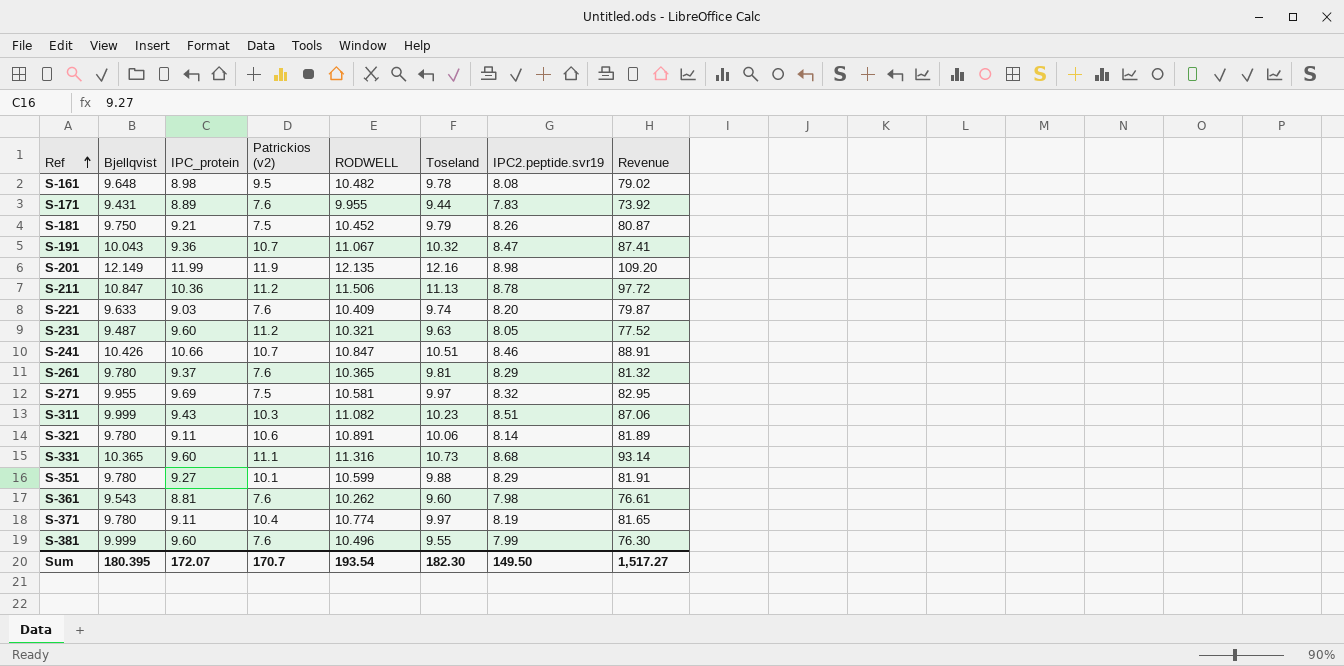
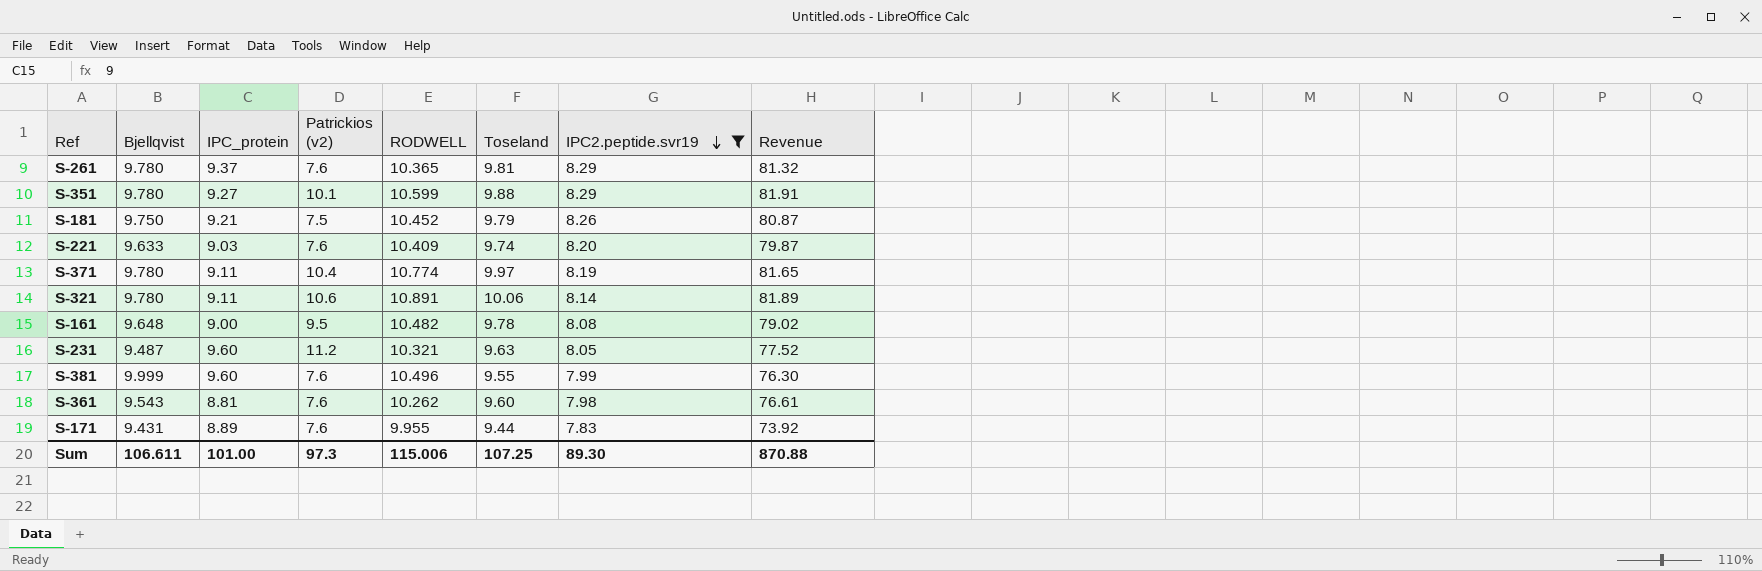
filter: none -> IPC2.peptide.svr19 <= 8.29
row order: Ref ascending -> IPC2.peptide.svr19 descending
S-161 | IPC_protein: 8.98 -> 9.00
Sum | Bjellqvist: 180.395 -> 106.611
Sum | IPC_protein: 172.07 -> 101.00
Sum | Patrickios (v2): 170.7 -> 97.3
Sum | RODWELL: 193.54 -> 115.006
Sum | Toseland: 182.30 -> 107.25
Sum | IPC2.peptide.svr19: 149.50 -> 89.30
Sum | Revenue: 1,517.27 -> 870.88

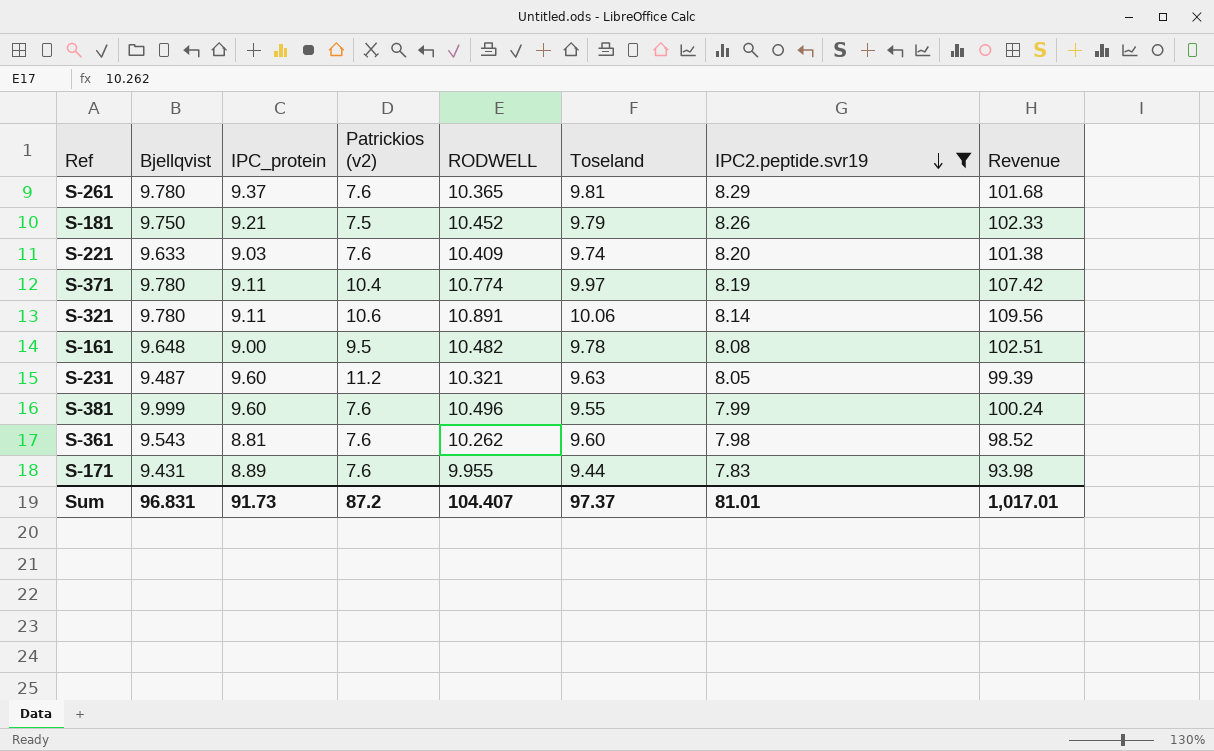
column Revenue | formula: [Toseland] * [IPC2.peptide.svr19] -> [RODWELL] * [Toseland]
row S-351: 9.780 | 9.27 | 10.1 | 10.599 | 9.88 | 8.29 | 81.91 -> none
Sum | Bjellqvist: 106.611 -> 96.831
Sum | IPC_protein: 101.00 -> 91.73
Sum | Patrickios (v2): 97.3 -> 87.2
Sum | RODWELL: 115.006 -> 104.407
Sum | Toseland: 107.25 -> 97.37
Sum | IPC2.peptide.svr19: 89.30 -> 81.01
Sum | Revenue: 870.88 -> 1,017.01

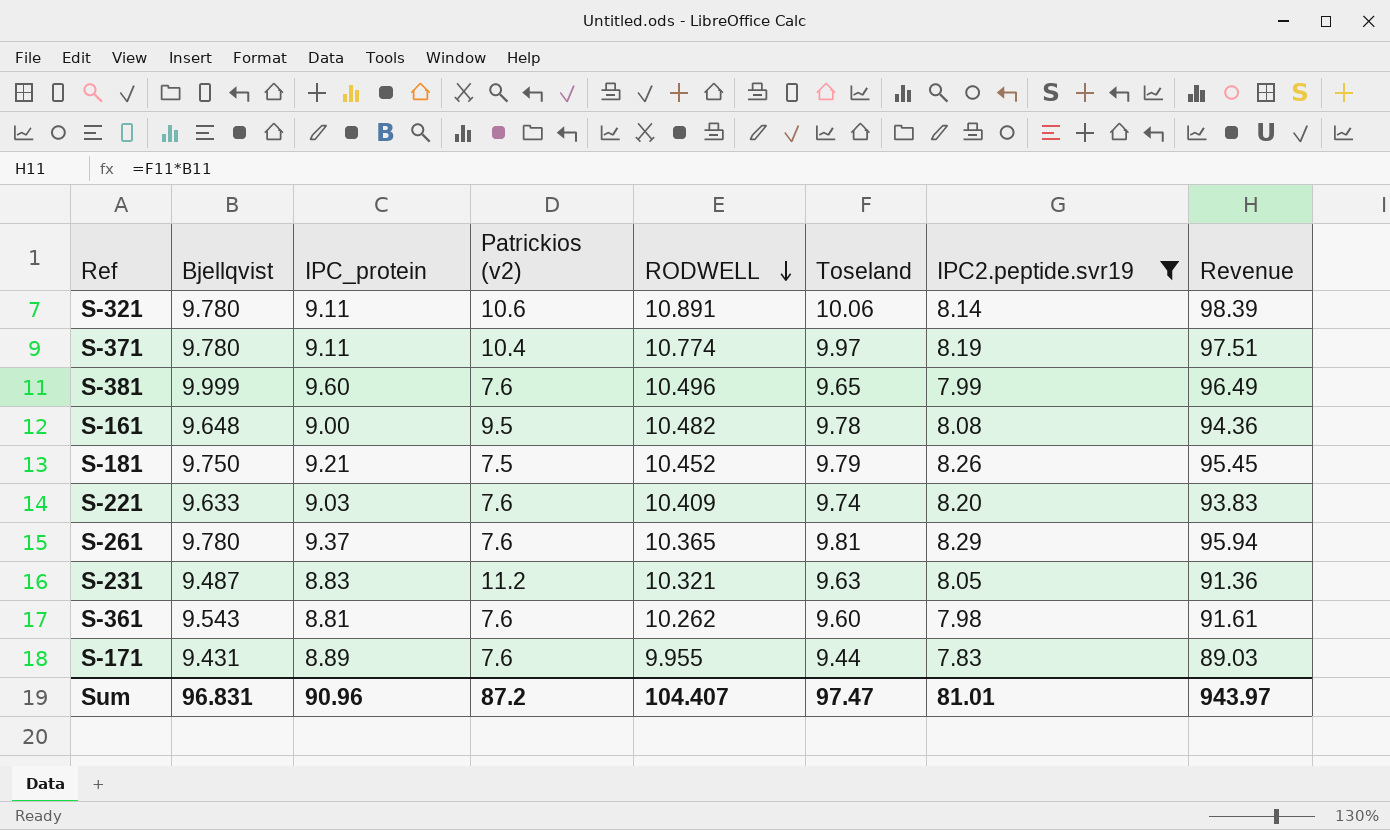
row order: IPC2.peptide.svr19 descending -> RODWELL descending
column Revenue | formula: [RODWELL] * [Toseland] -> [Bjellqvist] * [Toseland]
S-381 | Toseland: 9.55 -> 9.65
S-231 | IPC_protein: 9.60 -> 8.83
Sum | IPC_protein: 91.73 -> 90.96
Sum | Toseland: 97.37 -> 97.47
Sum | Revenue: 1,017.01 -> 943.97

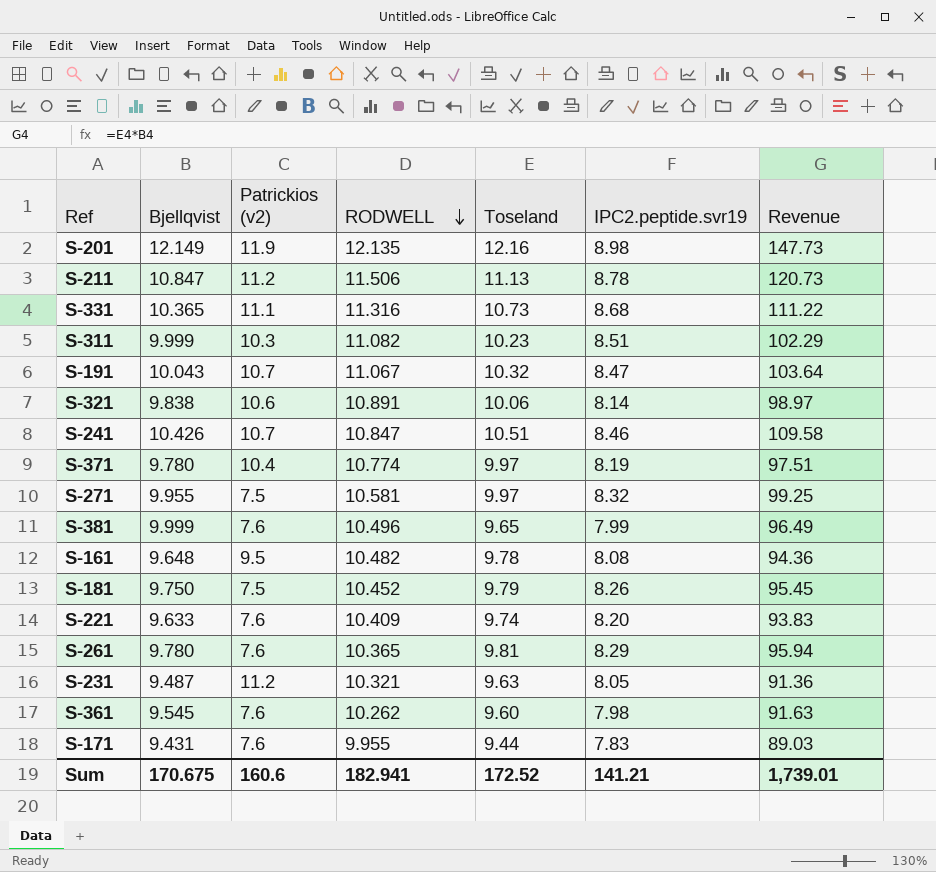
filter: IPC2.peptide.svr19 <= 8.29 -> none
column IPC_protein | position: 3 -> none
S-321 | Bjellqvist: 9.780 -> 9.838
S-321 | Revenue: 98.39 -> 98.97
S-361 | Bjellqvist: 9.543 -> 9.545
S-361 | Revenue: 91.61 -> 91.63
Sum | Bjellqvist: 96.831 -> 170.675
Sum | Patrickios (v2): 87.2 -> 160.6
Sum | RODWELL: 104.407 -> 182.941
Sum | Toseland: 97.47 -> 172.52
Sum | IPC2.peptide.svr19: 81.01 -> 141.21
Sum | Revenue: 943.97 -> 1,739.01

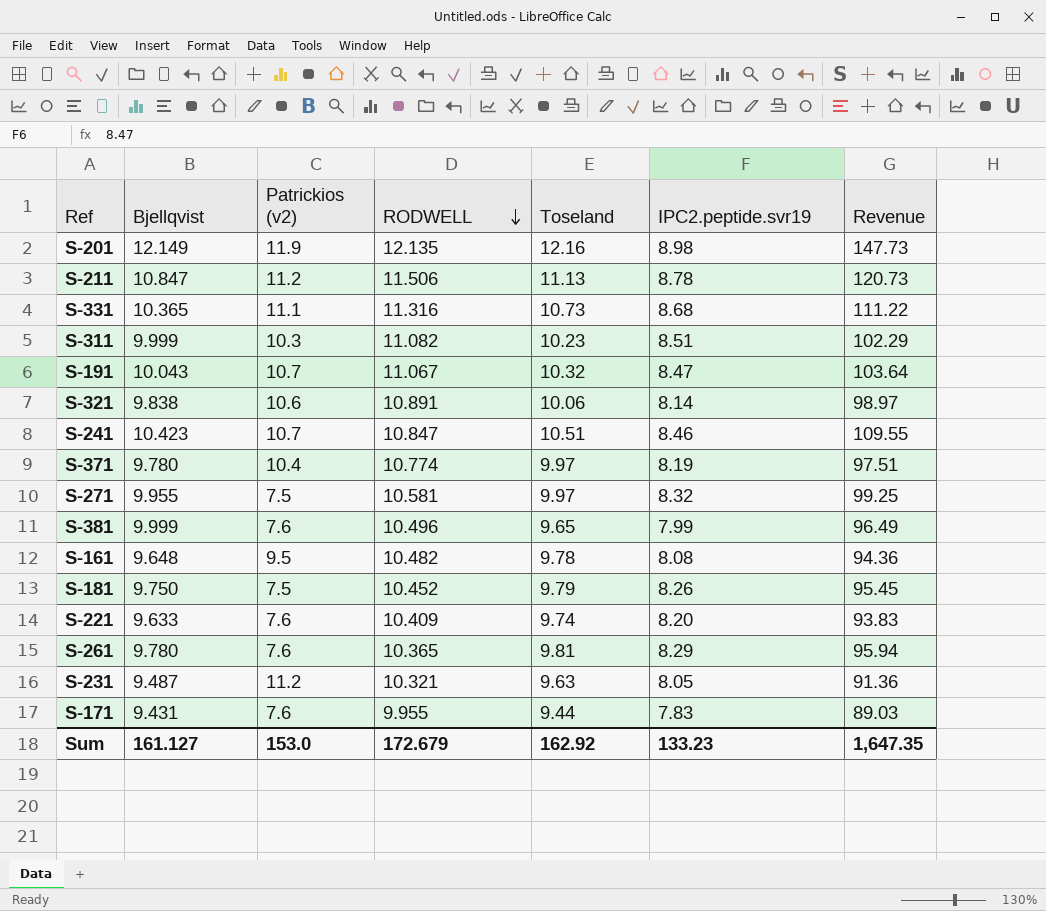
row S-361: 9.545 | 7.6 | 10.262 | 9.60 | 7.98 | 91.63 -> none
S-241 | Bjellqvist: 10.426 -> 10.423
S-241 | Revenue: 109.58 -> 109.55
Sum | Bjellqvist: 170.675 -> 161.127
Sum | Patrickios (v2): 160.6 -> 153.0
Sum | RODWELL: 182.941 -> 172.679
Sum | Toseland: 172.52 -> 162.92
Sum | IPC2.peptide.svr19: 141.21 -> 133.23
Sum | Revenue: 1,739.01 -> 1,647.35

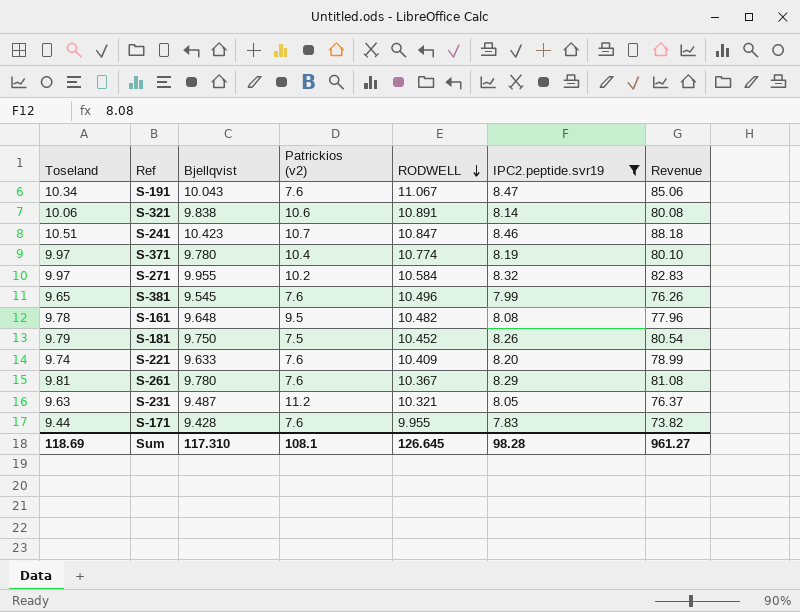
filter: none -> IPC2.peptide.svr19 <= 8.47
column Toseland | position: 5 -> 1
column Revenue | formula: [Bjellqvist] * [Toseland] -> [Bjellqvist] * [IPC2.peptide.svr19]
S-191 | Toseland: 10.32 -> 10.34
S-191 | Patrickios (v2): 10.7 -> 7.6
S-271 | Patrickios (v2): 7.5 -> 10.2
S-271 | RODWELL: 10.581 -> 10.584
S-381 | Bjellqvist: 9.999 -> 9.545
S-261 | RODWELL: 10.365 -> 10.367
S-171 | Bjellqvist: 9.431 -> 9.428
Sum | Toseland: 162.92 -> 118.69
Sum | Bjellqvist: 161.127 -> 117.310
Sum | Patrickios (v2): 153.0 -> 108.1
Sum | RODWELL: 172.679 -> 126.645
Sum | IPC2.peptide.svr19: 133.23 -> 98.28
Sum | Revenue: 1,647.35 -> 961.27

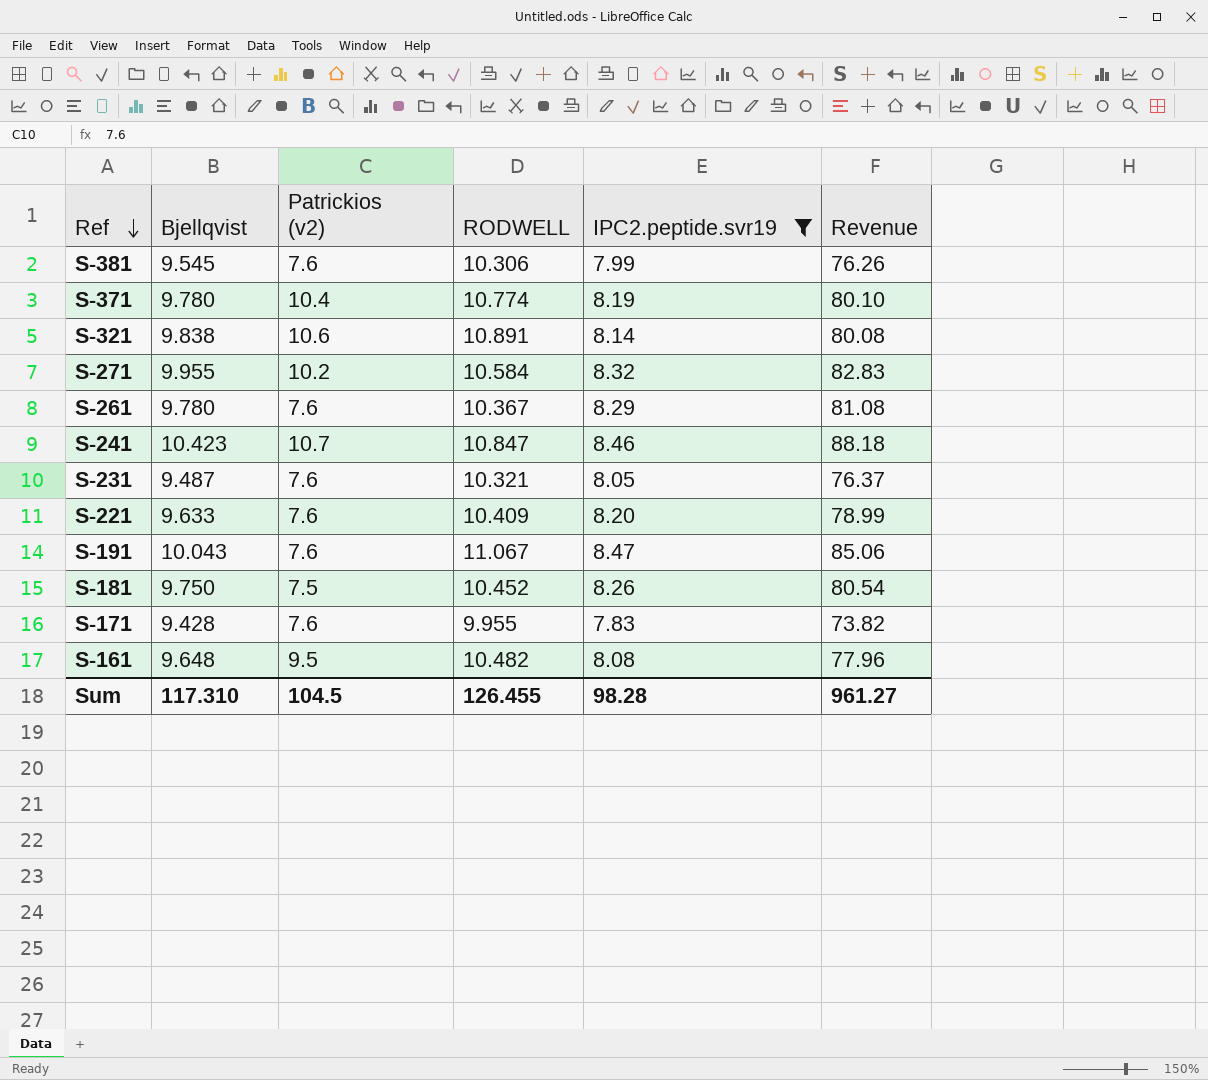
row order: RODWELL descending -> Ref descending
column Toseland | position: 1 -> none
S-381 | RODWELL: 10.496 -> 10.306
S-231 | Patrickios (v2): 11.2 -> 7.6
Sum | Patrickios (v2): 108.1 -> 104.5
Sum | RODWELL: 126.645 -> 126.455

